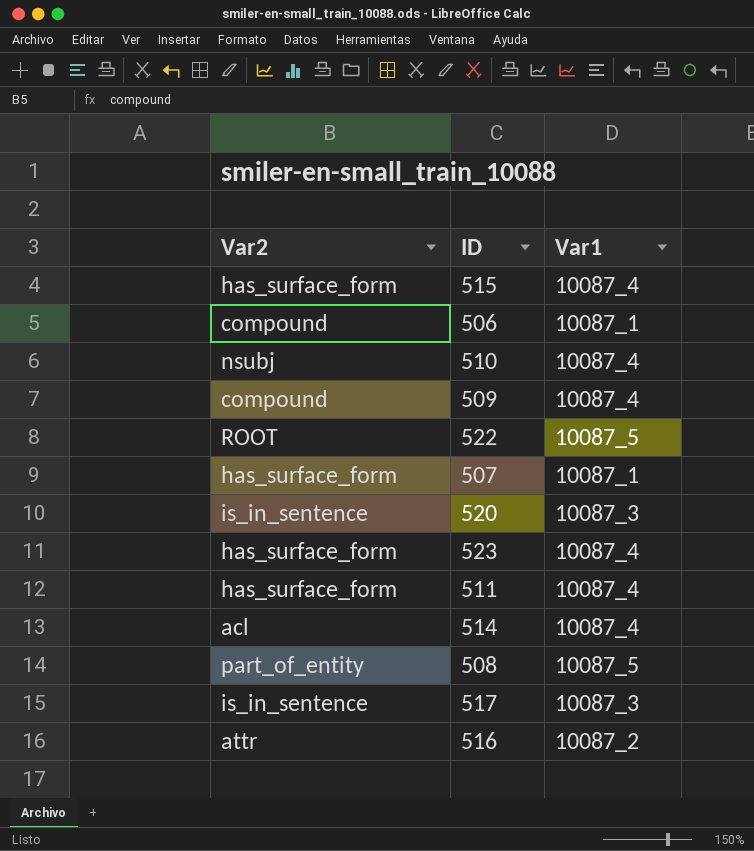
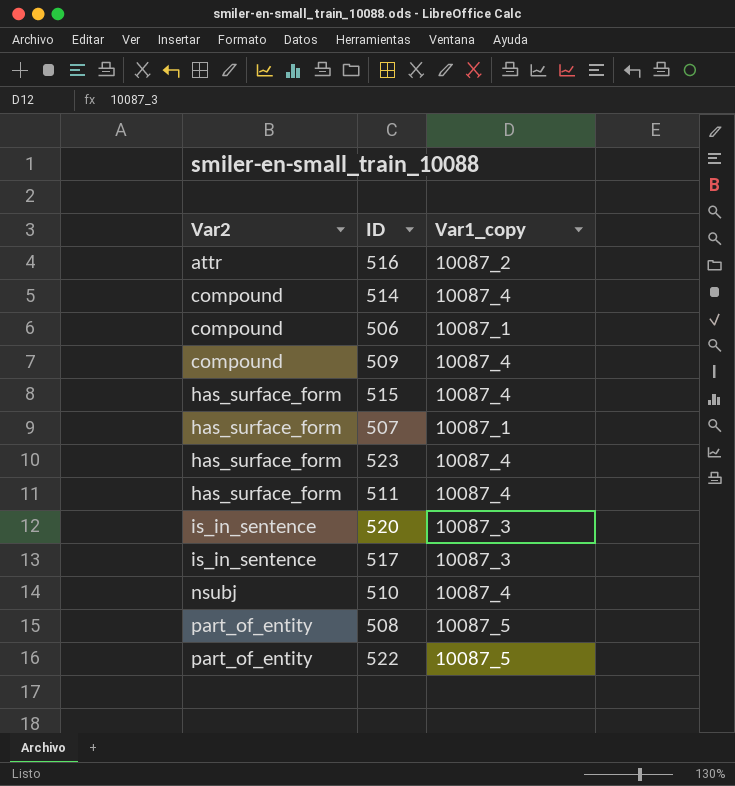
row order: none -> Var2 ascending
column name: Var1 -> Var1_copy
514 | Var2: acl -> compound
522 | Var2: ROOT -> part_of_entity

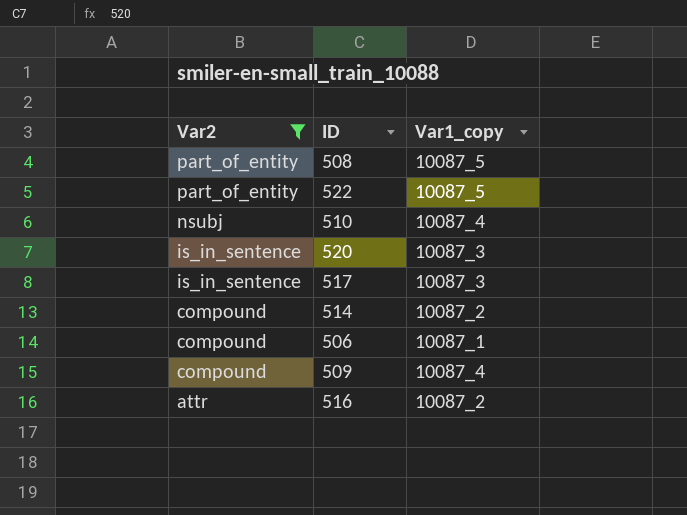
filter: none -> Var2 != has_surface_form
row order: Var2 ascending -> Var2 descending
514 | Var1_copy: 10087_4 -> 10087_2

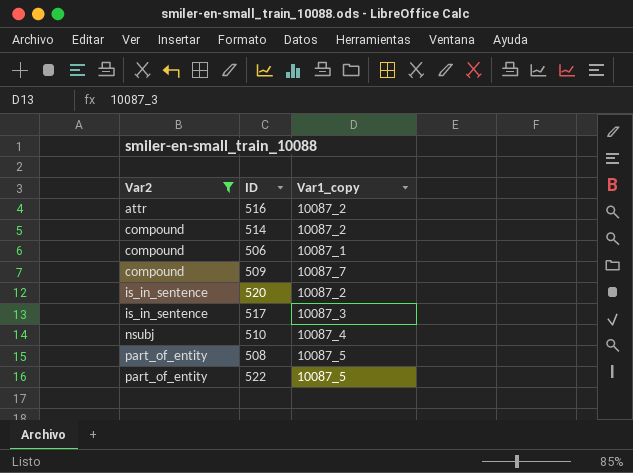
row order: Var2 descending -> Var2 ascending
509 | Var1_copy: 10087_4 -> 10087_7
520 | Var1_copy: 10087_3 -> 10087_2

